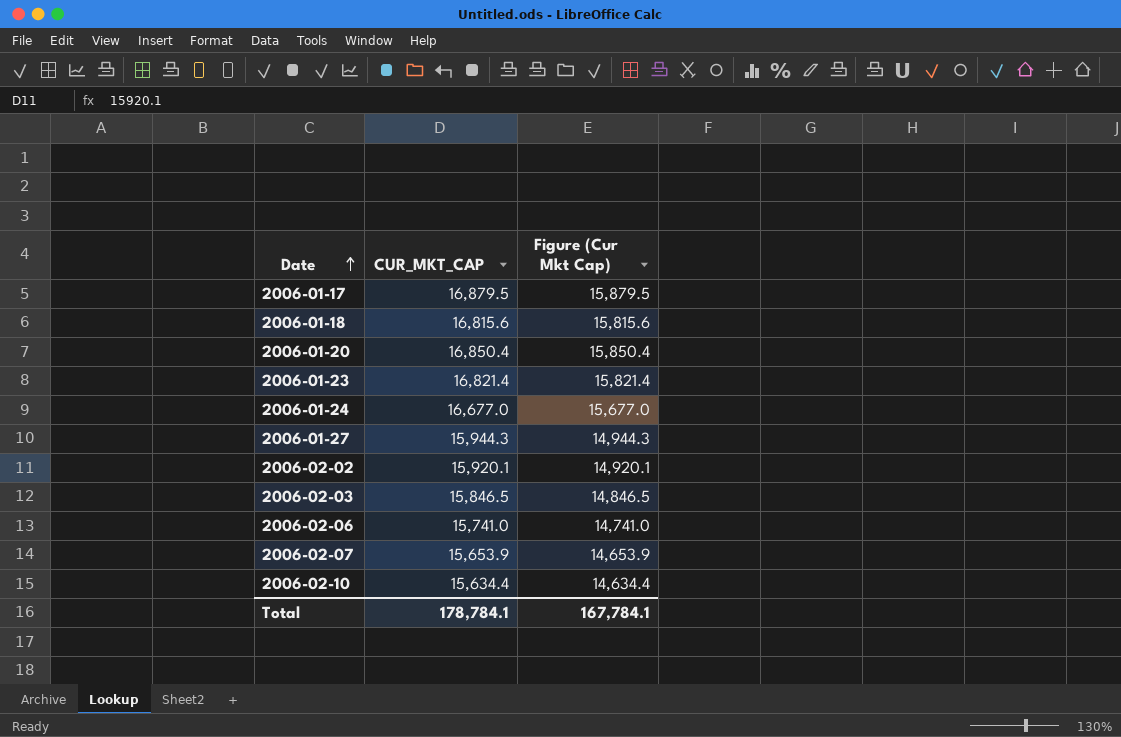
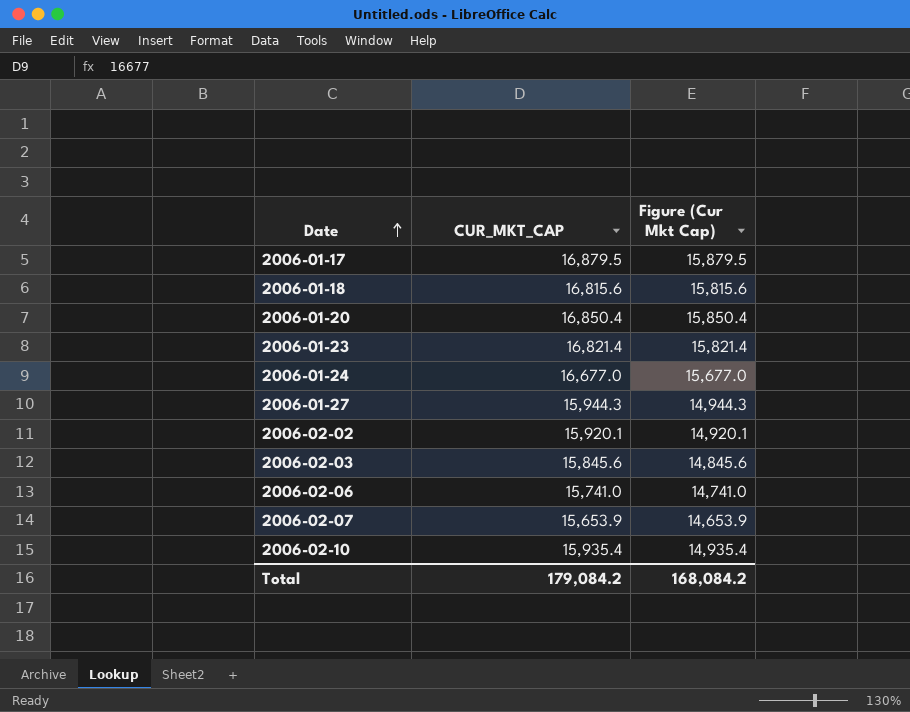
2006-02-03 | CUR_MKT_CAP: 15,846.5 -> 15,845.6
2006-02-03 | Figure (Cur Mkt Cap): 14,846.5 -> 14,845.6
2006-02-10 | CUR_MKT_CAP: 15,634.4 -> 15,935.4
2006-02-10 | Figure (Cur Mkt Cap): 14,634.4 -> 14,935.4
Total | CUR_MKT_CAP: 178,784.1 -> 179,084.2
Total | Figure (Cur Mkt Cap): 167,784.1 -> 168,084.2

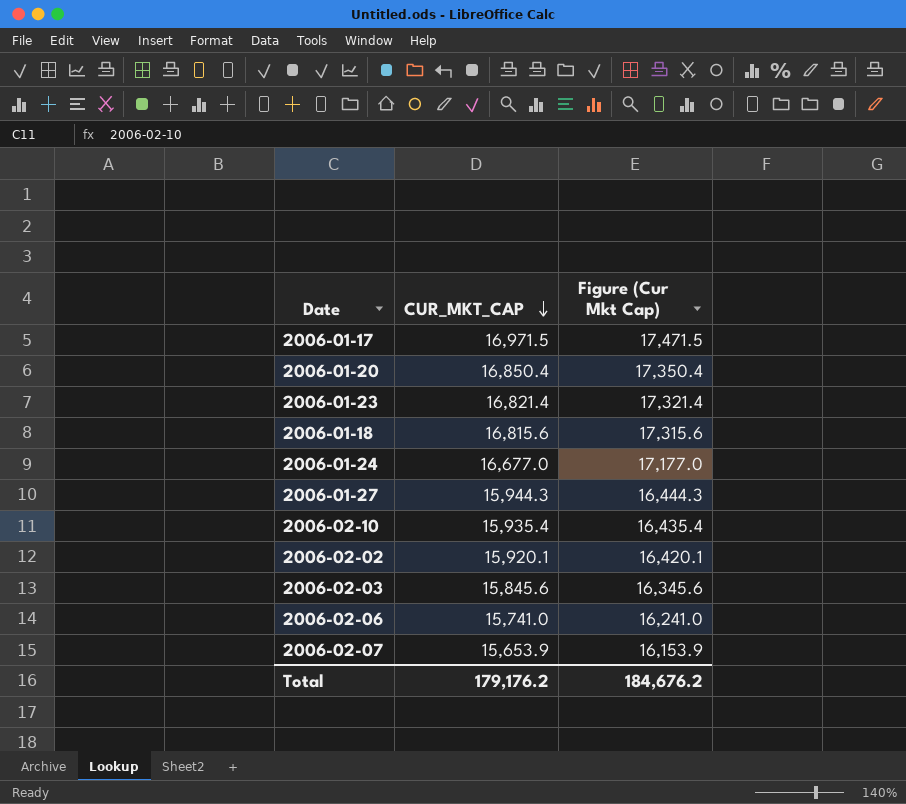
row order: Date ascending -> CUR_MKT_CAP descending
column Figure (Cur Mkt Cap) | formula: [CUR_MKT_CAP] - 1000 -> [CUR_MKT_CAP] + 500
2006-01-17 | CUR_MKT_CAP: 16,879.5 -> 16,971.5
Total | CUR_MKT_CAP: 179,084.2 -> 179,176.2
Total | Figure (Cur Mkt Cap): 168,084.2 -> 184,676.2

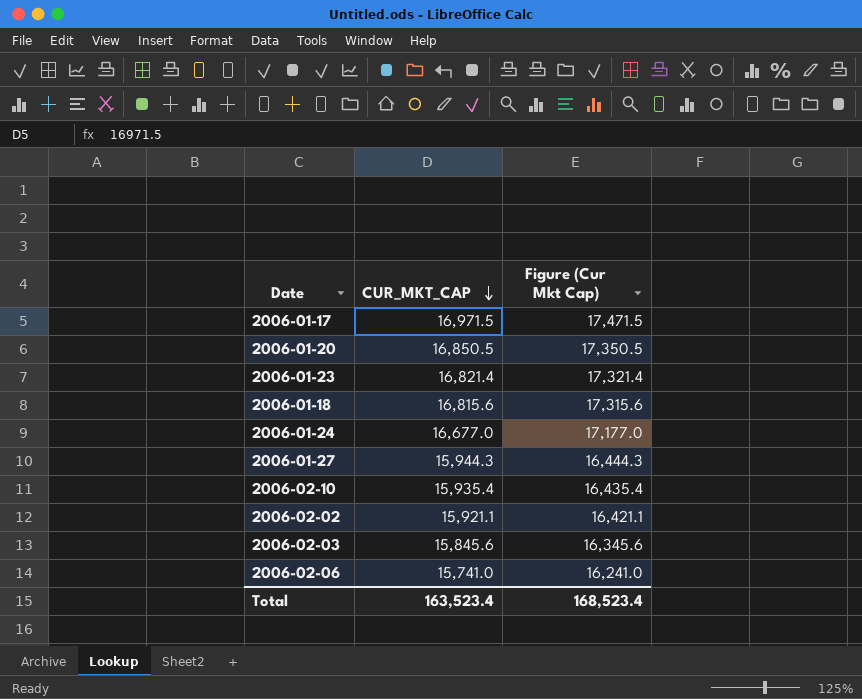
row 2006-02-07: 15,653.9 | 16,153.9 -> none
2006-01-20 | CUR_MKT_CAP: 16,850.4 -> 16,850.5
2006-01-20 | Figure (Cur Mkt Cap): 17,350.4 -> 17,350.5
2006-02-02 | CUR_MKT_CAP: 15,920.1 -> 15,921.1
2006-02-02 | Figure (Cur Mkt Cap): 16,420.1 -> 16,421.1
Total | CUR_MKT_CAP: 179,176.2 -> 163,523.4
Total | Figure (Cur Mkt Cap): 184,676.2 -> 168,523.4

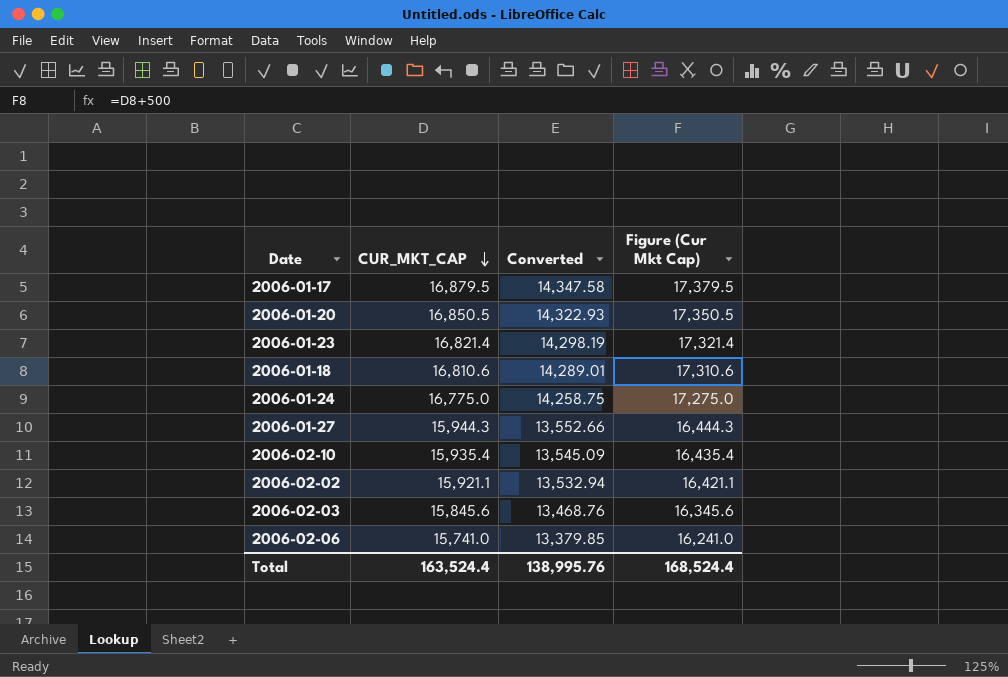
column Converted | formula: none -> [CUR_MKT_CAP] * 0.85
2006-01-17 | CUR_MKT_CAP: 16,971.5 -> 16,879.5
2006-01-17 | Figure (Cur Mkt Cap): 17,471.5 -> 17,379.5
2006-01-18 | CUR_MKT_CAP: 16,815.6 -> 16,810.6
2006-01-18 | Figure (Cur Mkt Cap): 17,315.6 -> 17,310.6
2006-01-24 | CUR_MKT_CAP: 16,677.0 -> 16,775.0
2006-01-24 | Figure (Cur Mkt Cap): 17,177.0 -> 17,275.0
Total | CUR_MKT_CAP: 163,523.4 -> 163,524.4
Total | Figure (Cur Mkt Cap): 168,523.4 -> 168,524.4

